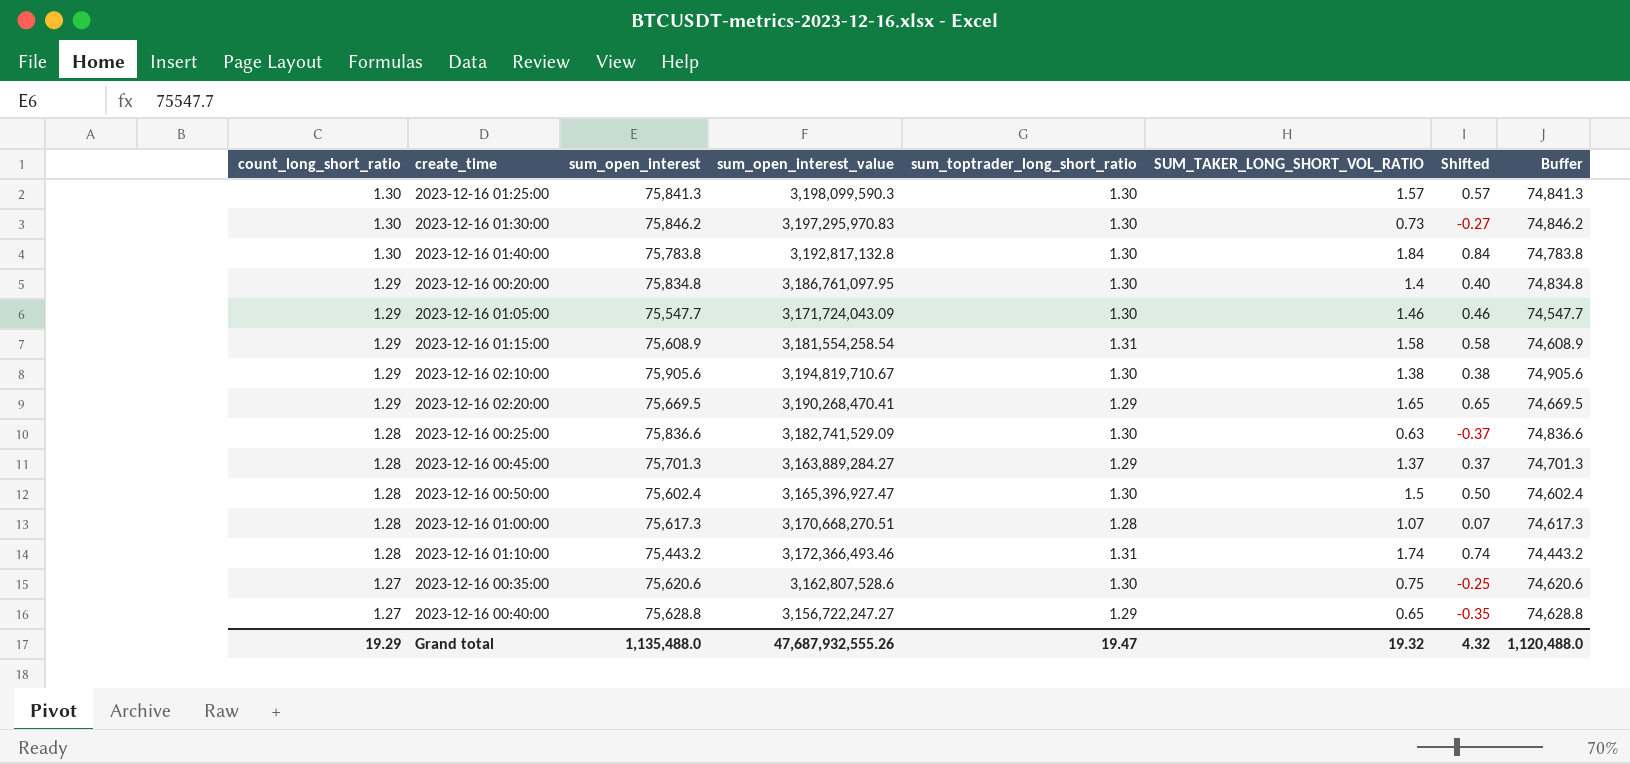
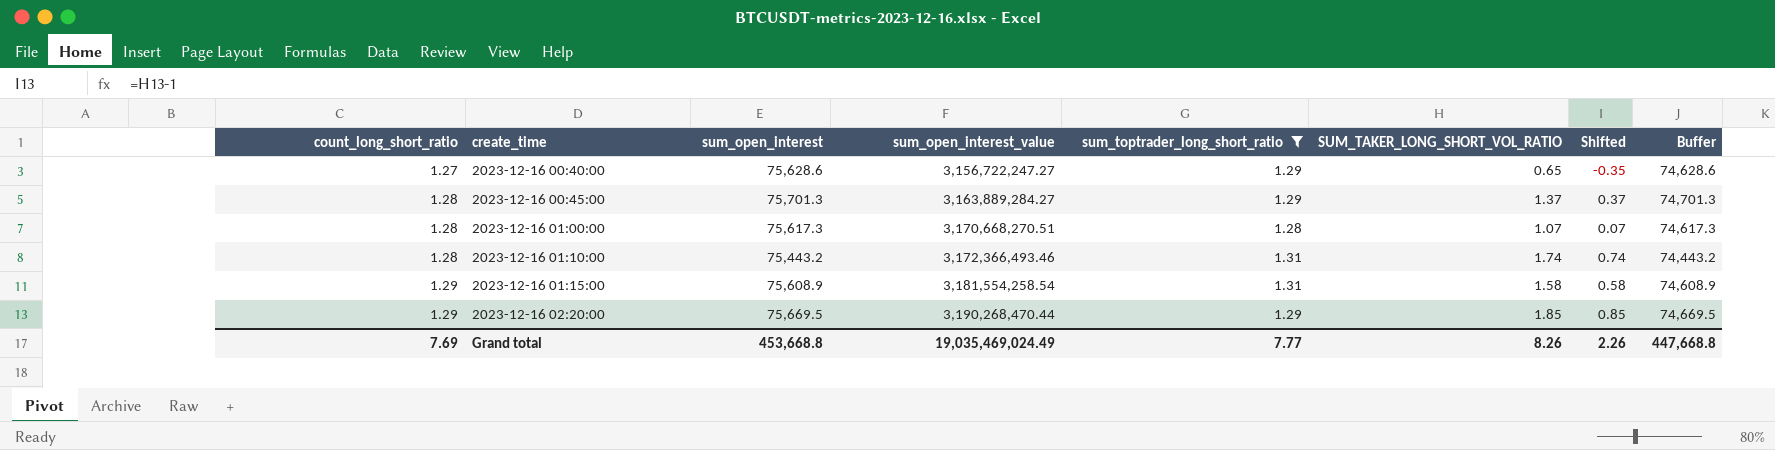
filter: none -> sum_toptrader_long_short_ratio != 1.30
row order: count_long_short_ratio descending -> count_long_short_ratio ascending
2023-12-16 00:40:00 | sum_open_interest: 75,628.8 -> 75,628.6
2023-12-16 00:40:00 | Buffer: 74,628.8 -> 74,628.6
2023-12-16 02:20:00 | sum_open_interest_value: 3,190,268,470.41 -> 3,190,268,470.44
2023-12-16 02:20:00 | SUM_TAKER_LONG_SHORT_VOL_RATIO: 1.65 -> 1.85
2023-12-16 02:20:00 | Shifted: 0.65 -> 0.85
Grand total | count_long_short_ratio: 19.29 -> 7.69
Grand total | sum_open_interest: 1,135,488.0 -> 453,668.8
Grand total | sum_open_interest_value: 47,687,932,555.26 -> 19,035,469,024.49
Grand total | sum_toptrader_long_short_ratio: 19.47 -> 7.77
Grand total | SUM_TAKER_LONG_SHORT_VOL_RATIO: 19.32 -> 8.26
Grand total | Shifted: 4.32 -> 2.26
Grand total | Buffer: 1,120,488.0 -> 447,668.8

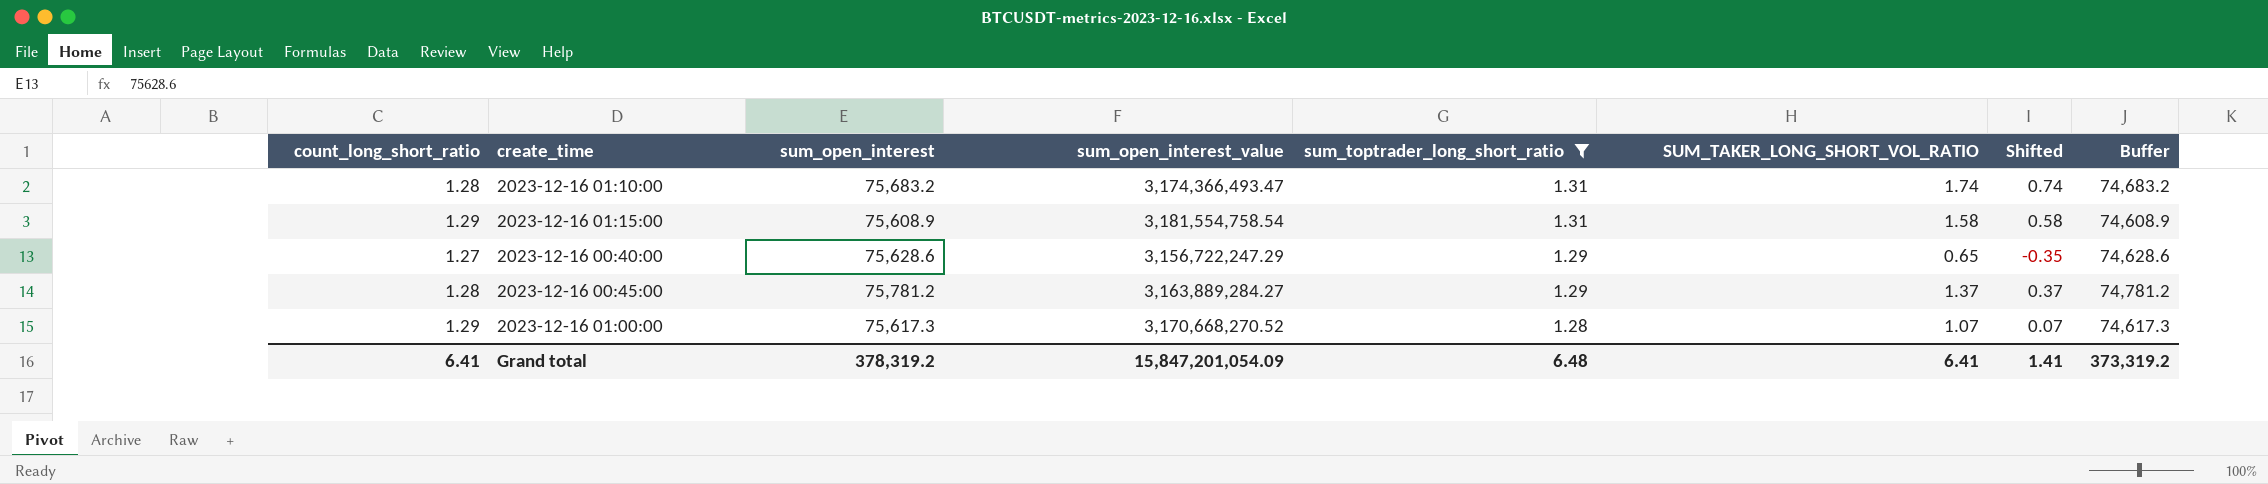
row order: count_long_short_ratio ascending -> sum_toptrader_long_short_ratio descending
row 2023-12-16 02:20:00: 1.29 | 75,669.5 | 3,190,268,470.44 | 1.29 | 1.85 | 0.85 | 74,669.5 -> none
2023-12-16 01:10:00 | sum_open_interest: 75,443.2 -> 75,683.2
2023-12-16 01:10:00 | sum_open_interest_value: 3,172,366,493.46 -> 3,174,366,493.47
2023-12-16 01:10:00 | Buffer: 74,443.2 -> 74,683.2
2023-12-16 01:15:00 | sum_open_interest_value: 3,181,554,258.54 -> 3,181,554,758.54
2023-12-16 00:40:00 | sum_open_interest_value: 3,156,722,247.27 -> 3,156,722,247.29
2023-12-16 00:45:00 | sum_open_interest: 75,701.3 -> 75,781.2
2023-12-16 00:45:00 | Buffer: 74,701.3 -> 74,781.2
2023-12-16 01:00:00 | count_long_short_ratio: 1.28 -> 1.29
2023-12-16 01:00:00 | sum_open_interest_value: 3,170,668,270.51 -> 3,170,668,270.52
Grand total | count_long_short_ratio: 7.69 -> 6.41
Grand total | sum_open_interest: 453,668.8 -> 378,319.2
Grand total | sum_open_interest_value: 19,035,469,024.49 -> 15,847,201,054.09
Grand total | sum_toptrader_long_short_ratio: 7.77 -> 6.48
Grand total | SUM_TAKER_LONG_SHORT_VOL_RATIO: 8.26 -> 6.41
Grand total | Shifted: 2.26 -> 1.41
Grand total | Buffer: 447,668.8 -> 373,319.2

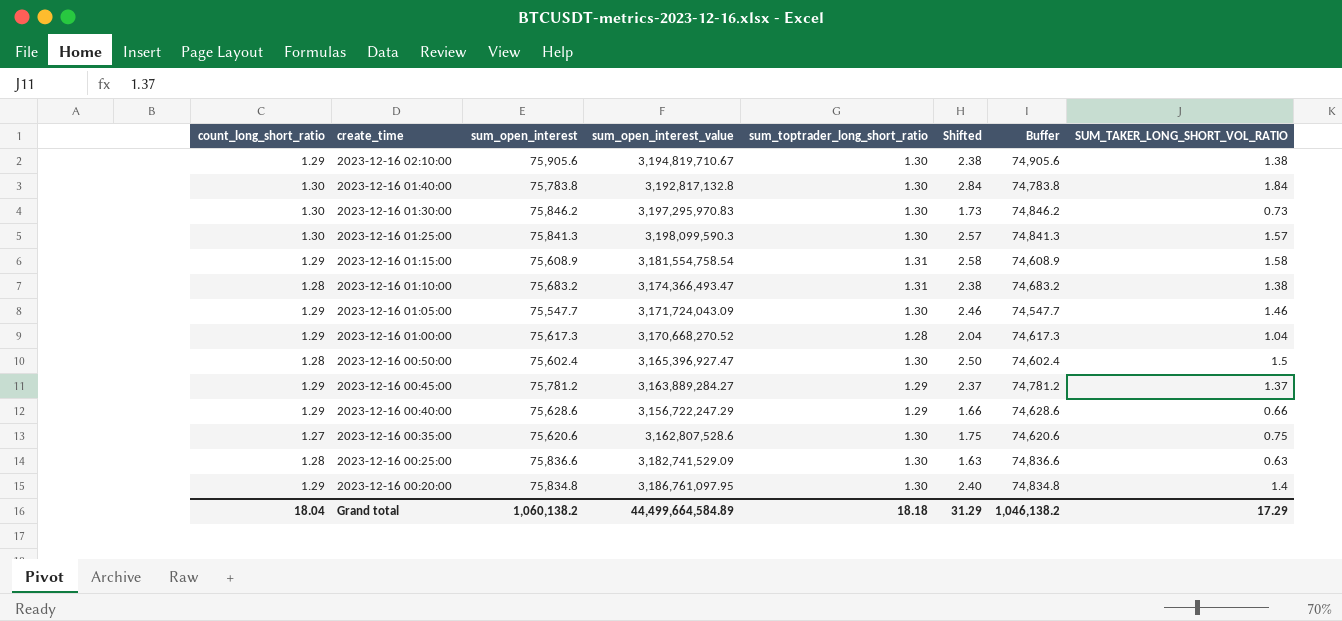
filter: sum_toptrader_long_short_ratio != 1.30 -> none
row order: sum_toptrader_long_short_ratio descending -> create_time descending
column Shifted | formula: [SUM_TAKER_LONG_SHORT_VOL_RATIO] - 1 -> [SUM_TAKER_LONG_SHORT_VOL_RATIO] + 1
column SUM_TAKER_LONG_SHORT_VOL_RATIO | position: 6 -> 8
2023-12-16 01:10:00 | SUM_TAKER_LONG_SHORT_VOL_RATIO: 1.74 -> 1.38
2023-12-16 01:00:00 | SUM_TAKER_LONG_SHORT_VOL_RATIO: 1.07 -> 1.04
2023-12-16 00:45:00 | count_long_short_ratio: 1.28 -> 1.29
2023-12-16 00:40:00 | count_long_short_ratio: 1.27 -> 1.29
2023-12-16 00:40:00 | SUM_TAKER_LONG_SHORT_VOL_RATIO: 0.65 -> 0.66
Grand total | count_long_short_ratio: 6.41 -> 18.04
Grand total | sum_open_interest: 378,319.2 -> 1,060,138.2
Grand total | sum_open_interest_value: 15,847,201,054.09 -> 44,499,664,584.89
Grand total | sum_toptrader_long_short_ratio: 6.48 -> 18.18
Grand total | Shifted: 1.41 -> 31.29
Grand total | Buffer: 373,319.2 -> 1,046,138.2
Grand total | SUM_TAKER_LONG_SHORT_VOL_RATIO: 6.41 -> 17.29

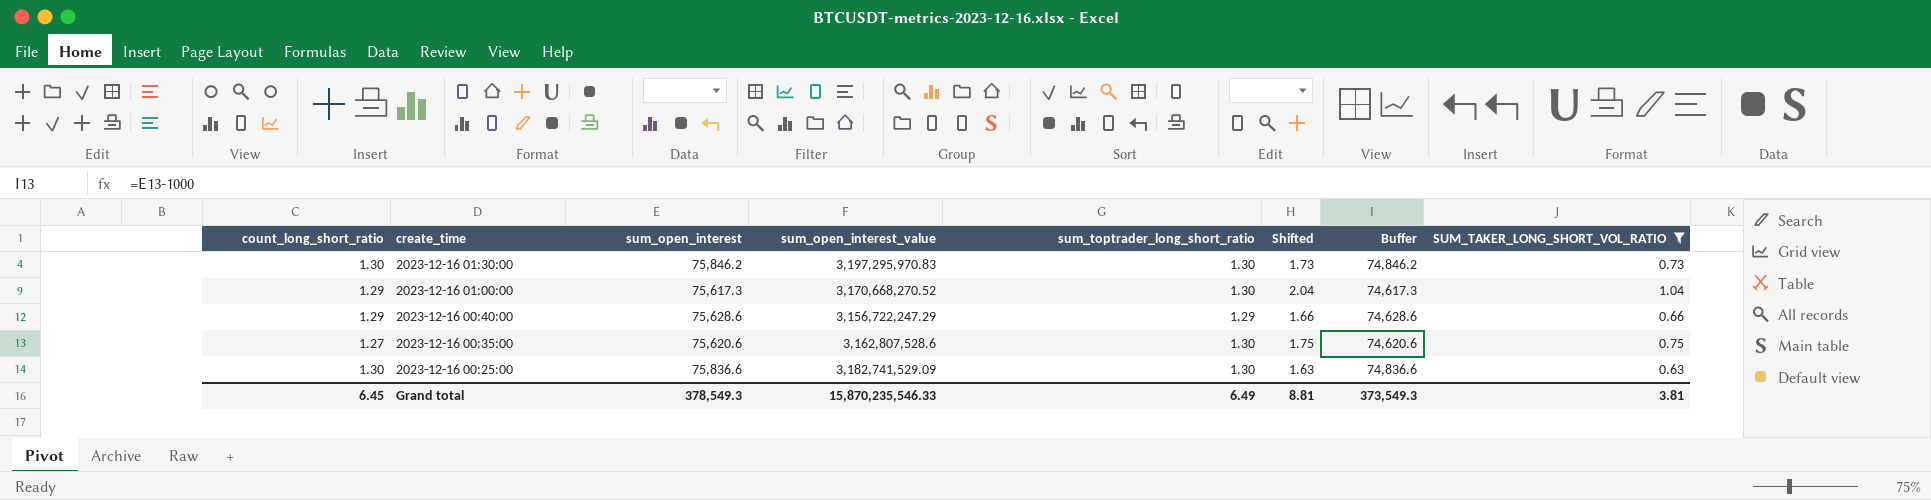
filter: none -> SUM_TAKER_LONG_SHORT_VOL_RATIO <= 1.04
2023-12-16 01:00:00 | sum_toptrader_long_short_ratio: 1.28 -> 1.30
2023-12-16 00:25:00 | count_long_short_ratio: 1.28 -> 1.30
Grand total | count_long_short_ratio: 18.04 -> 6.45
Grand total | sum_open_interest: 1,060,138.2 -> 378,549.3
Grand total | sum_open_interest_value: 44,499,664,584.89 -> 15,870,235,546.33
Grand total | sum_toptrader_long_short_ratio: 18.18 -> 6.49
Grand total | Shifted: 31.29 -> 8.81
Grand total | Buffer: 1,046,138.2 -> 373,549.3
Grand total | SUM_TAKER_LONG_SHORT_VOL_RATIO: 17.29 -> 3.81

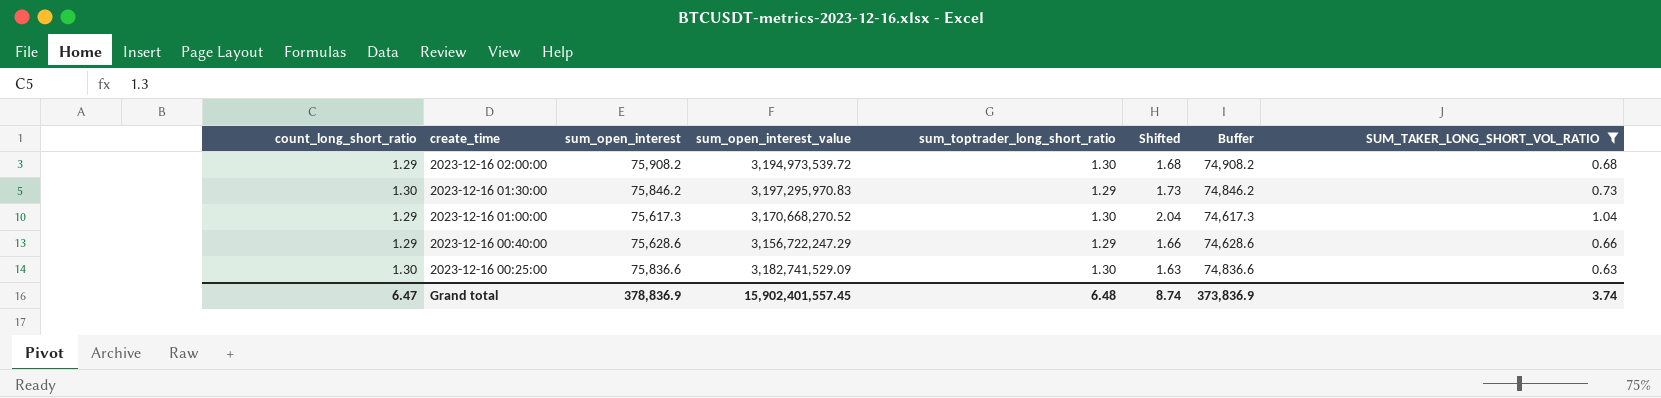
row 2023-12-16 00:35:00: 1.27 | 75,620.6 | 3,162,807,528.6 | 1.30 | 1.75 | 74,620.6 | 0.75 -> none
row 2023-12-16 02:00:00: none -> 1.29 | 75,908.2 | 3,194,973,539.72 | 1.30 | 1.68 | 74,908.2 | 0.68
2023-12-16 01:30:00 | sum_toptrader_long_short_ratio: 1.30 -> 1.29
Grand total | count_long_short_ratio: 6.45 -> 6.47
Grand total | sum_open_interest: 378,549.3 -> 378,836.9
Grand total | sum_open_interest_value: 15,870,235,546.33 -> 15,902,401,557.45
Grand total | sum_toptrader_long_short_ratio: 6.49 -> 6.48
Grand total | Shifted: 8.81 -> 8.74
Grand total | Buffer: 373,549.3 -> 373,836.9
Grand total | SUM_TAKER_LONG_SHORT_VOL_RATIO: 3.81 -> 3.74

